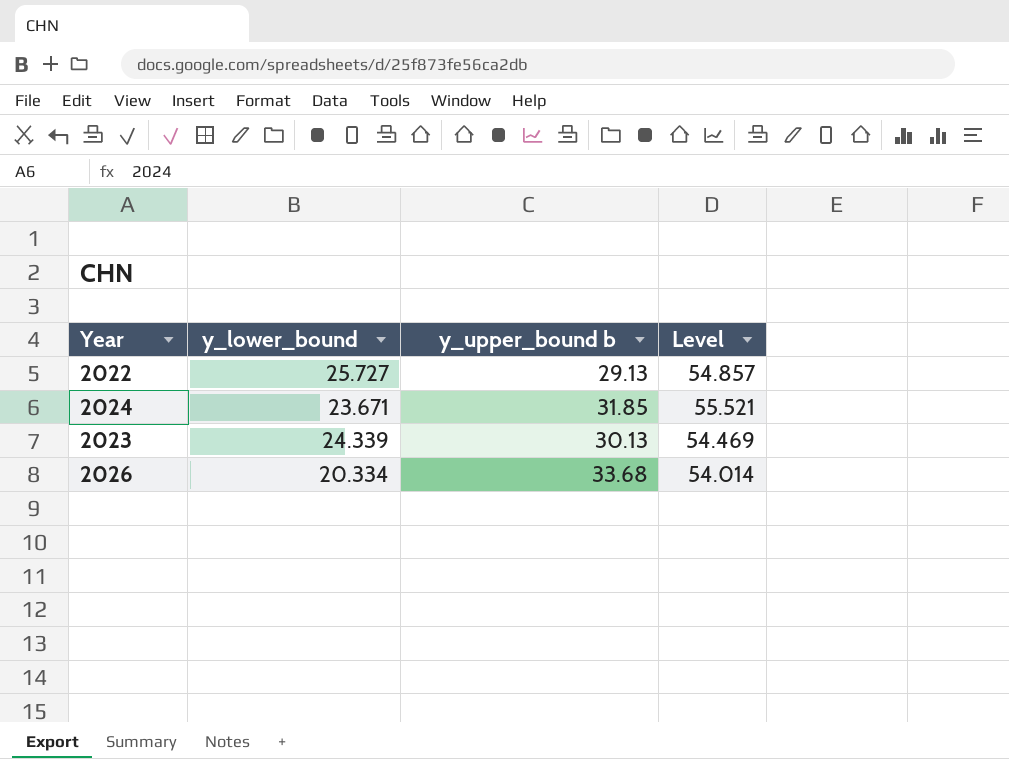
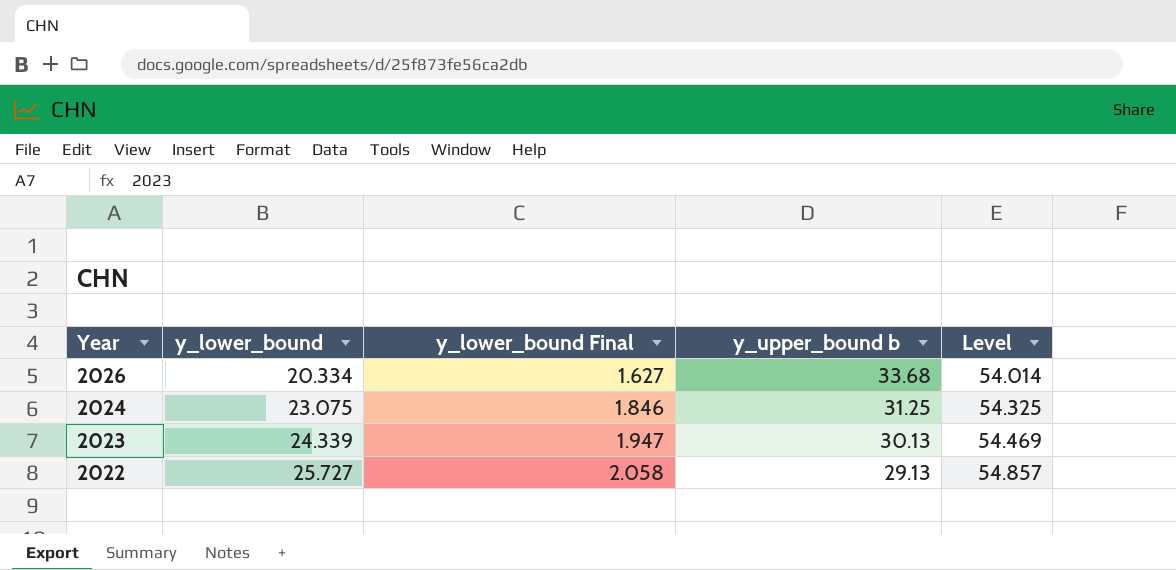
row order: none -> Year descending
column y_lower_bound Final | formula: none -> [y_lower_bound] * 0.08
2024 | y_lower_bound: 23.671 -> 23.075
2024 | y_upper_bound b: 31.85 -> 31.25
2024 | Level: 55.521 -> 54.325

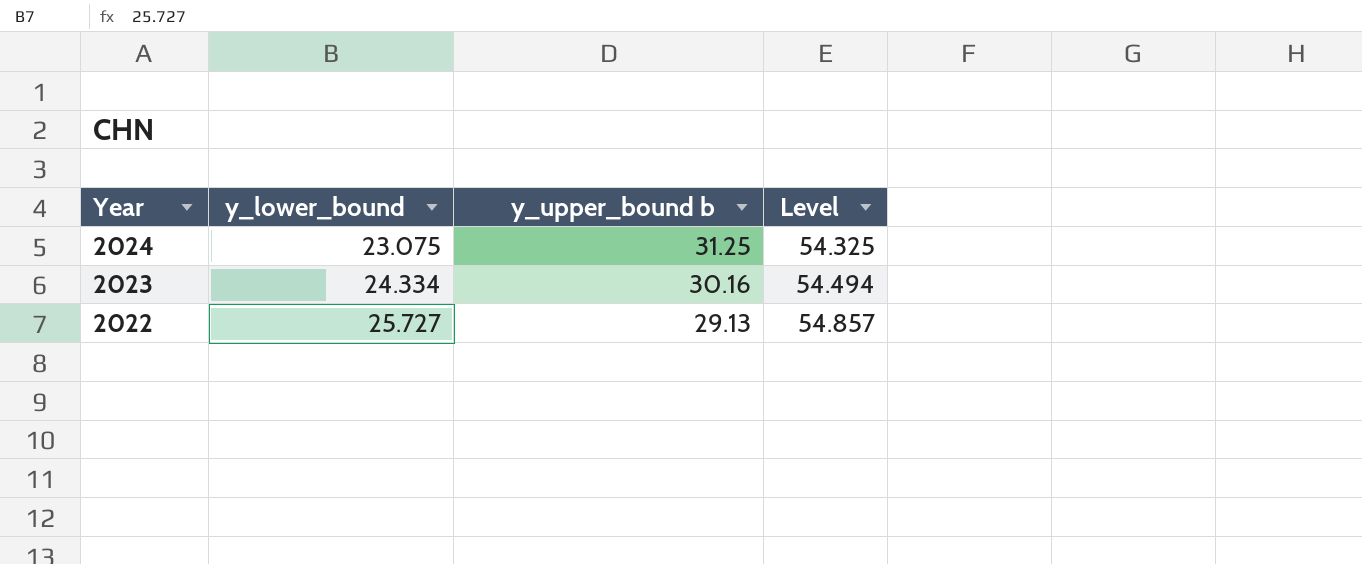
column y_lower_bound Final | formula: [y_lower_bound] * 0.08 -> none
row 2026: 20.334 | 1.627 | 33.68 | 54.014 -> none
2023 | y_lower_bound: 24.339 -> 24.334
2023 | y_upper_bound b: 30.13 -> 30.16
2023 | Level: 54.469 -> 54.494

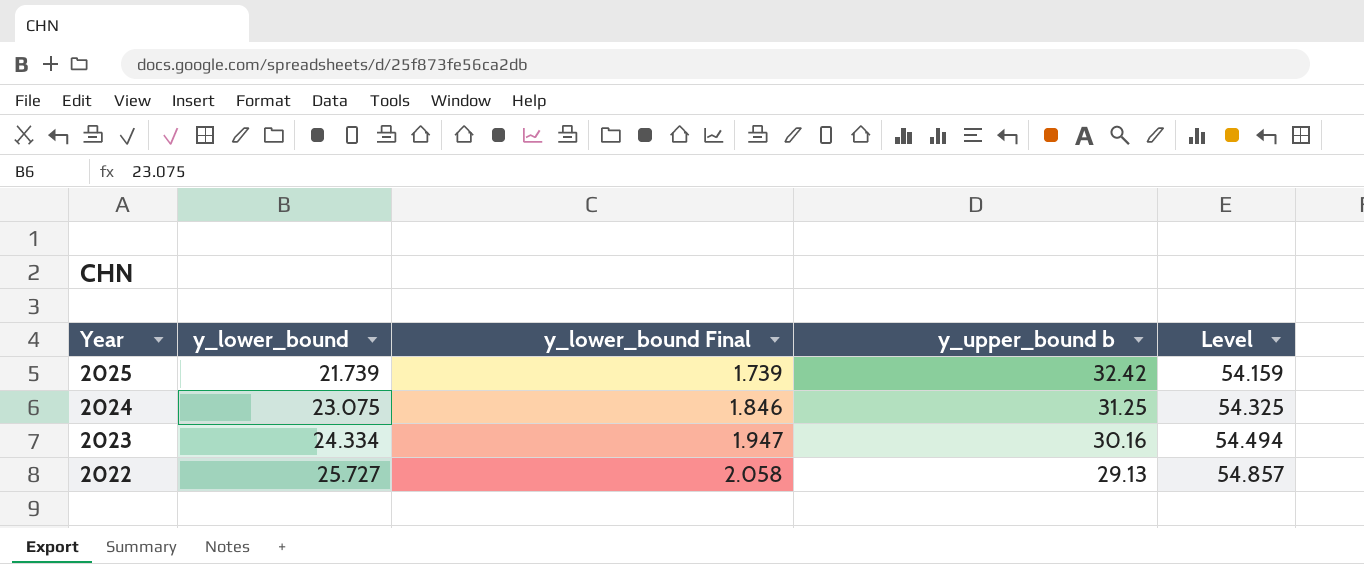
column y_lower_bound Final | formula: none -> [y_lower_bound] * 0.08
row 2025: none -> 21.739 | 1.739 | 32.42 | 54.159

